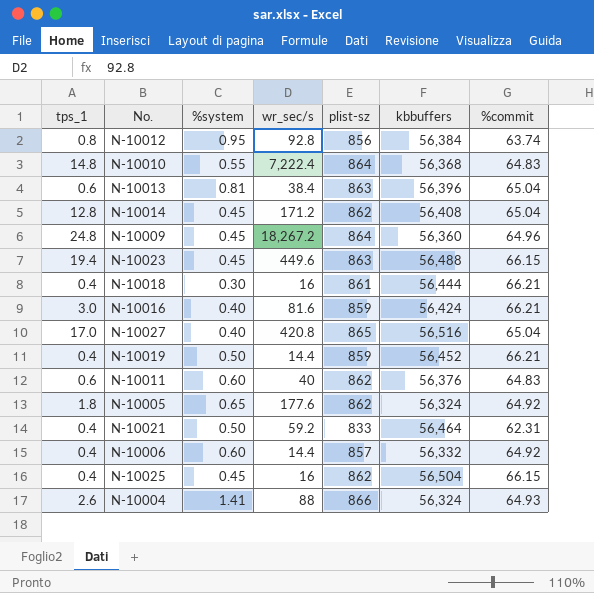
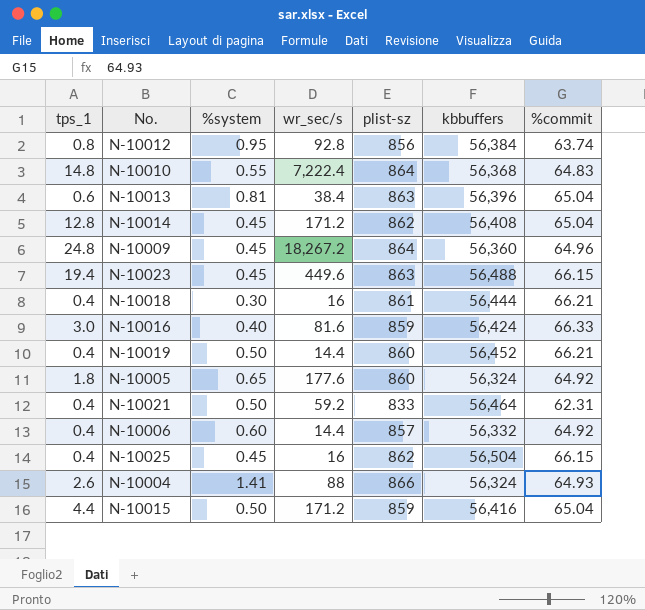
row N-10027: 17.0 | 0.40 | 420.8 | 865 | 56,516 | 65.04 -> none
row N-10011: 0.6 | 0.60 | 40 | 862 | 56,376 | 64.83 -> none
N-10016 | %commit: 66.21 -> 66.33
N-10019 | plist-sz: 859 -> 860
N-10005 | plist-sz: 862 -> 860
row N-10015: none -> 4.4 | 0.50 | 171.2 | 859 | 56,416 | 65.04

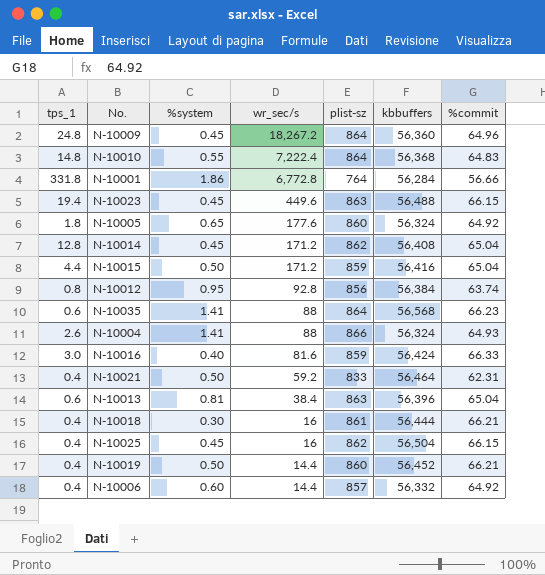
row order: none -> wr_sec/s descending
row N-10001: none -> 331.8 | 1.86 | 6,772.8 | 764 | 56,284 | 56.66
row N-10035: none -> 0.6 | 1.41 | 88 | 864 | 56,568 | 66.23

